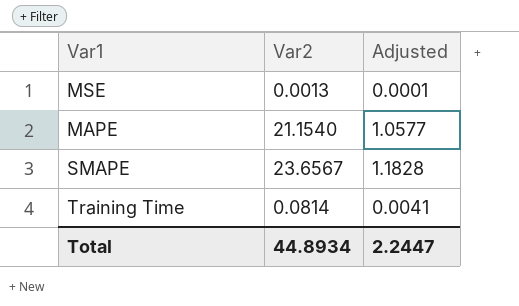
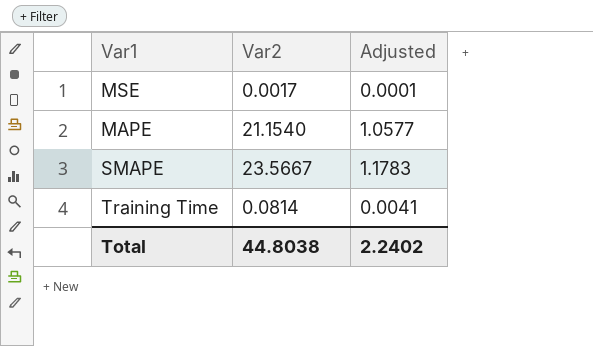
MSE | Var2: 0.0013 -> 0.0017
SMAPE | Var2: 23.6567 -> 23.5667
SMAPE | Adjusted: 1.1828 -> 1.1783
Total | Var2: 44.8934 -> 44.8038
Total | Adjusted: 2.2447 -> 2.2402

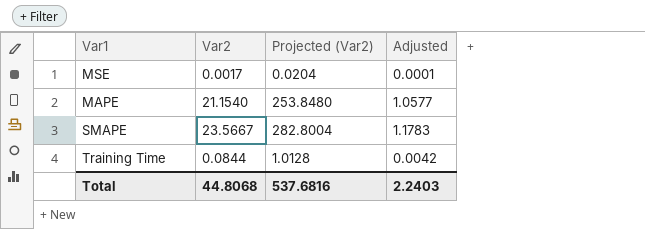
column Projected (Var2) | formula: none -> [Var2] * 12
Training Time | Var2: 0.0814 -> 0.0844
Training Time | Adjusted: 0.0041 -> 0.0042
Total | Var2: 44.8038 -> 44.8068
Total | Adjusted: 2.2402 -> 2.2403

